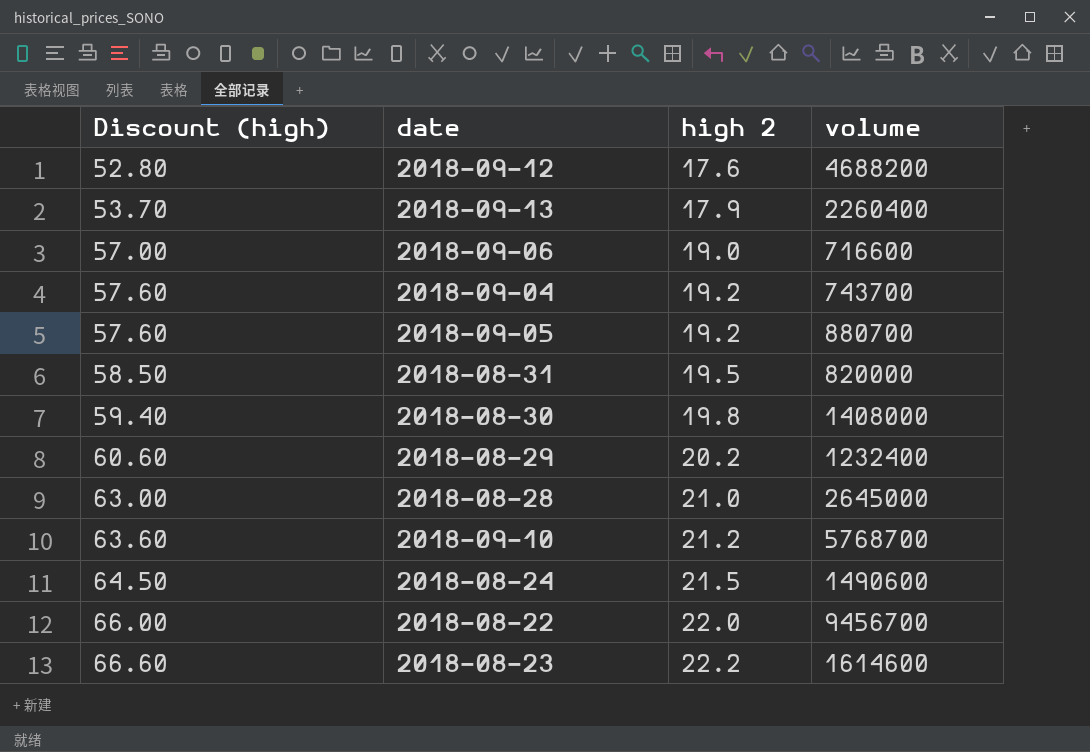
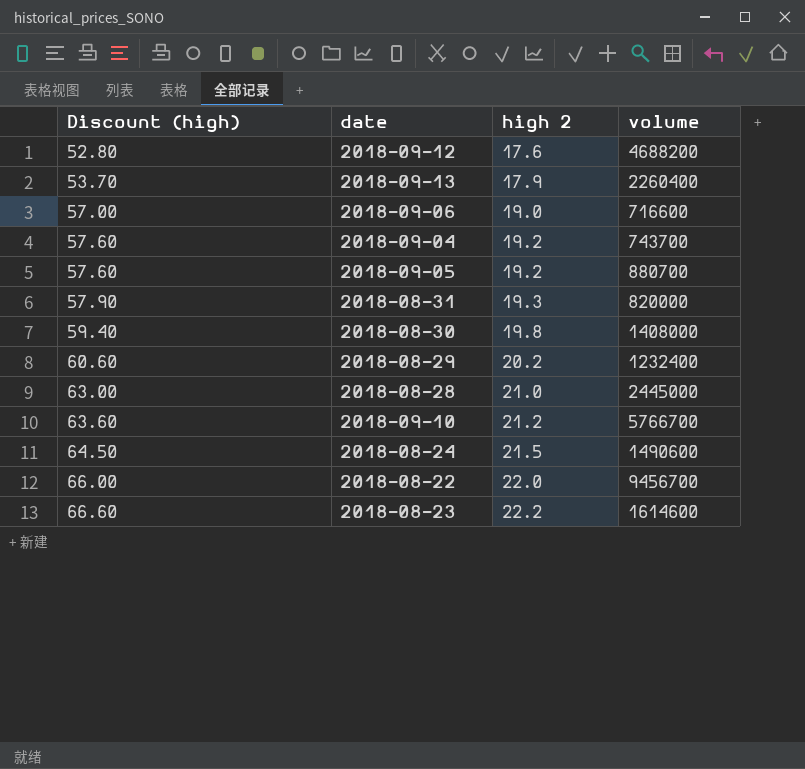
2018-08-31 | Discount (high): 58.50 -> 57.90
2018-08-31 | high 2: 19.5 -> 19.3
2018-08-28 | volume: 2645000 -> 2445000
2018-09-10 | volume: 5768700 -> 5766700

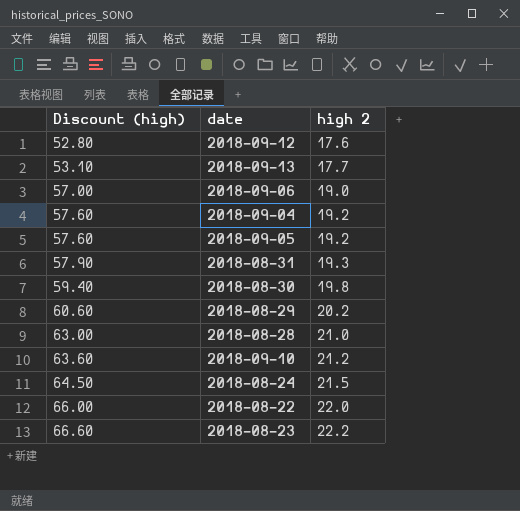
column volume | position: 4 -> none
2018-09-13 | Discount (high): 53.70 -> 53.10
2018-09-13 | high 2: 17.9 -> 17.7

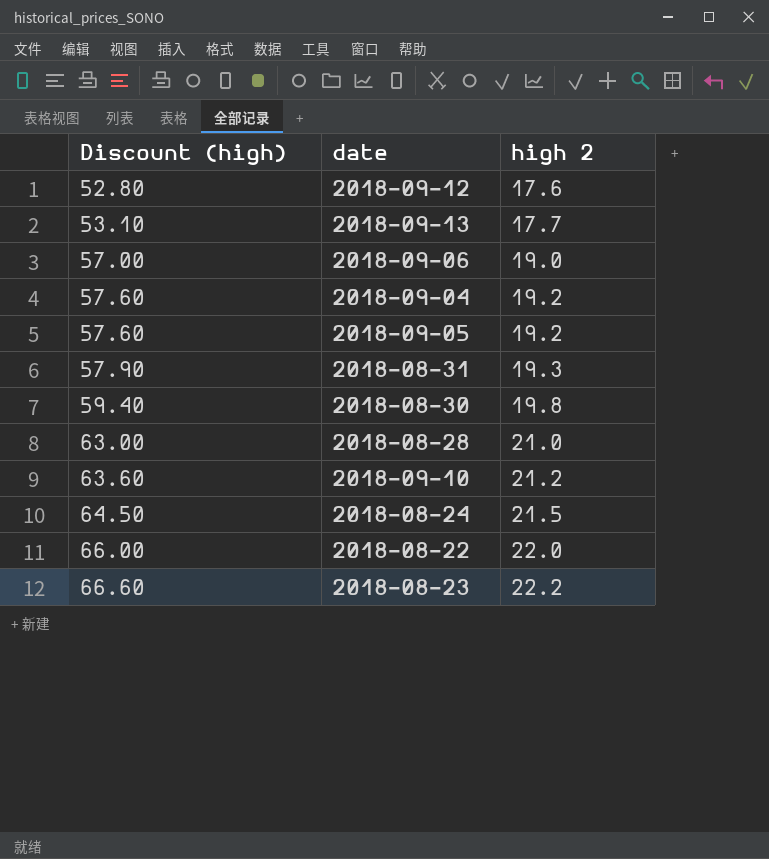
row 2018-08-29: 60.60 | 20.2 -> none

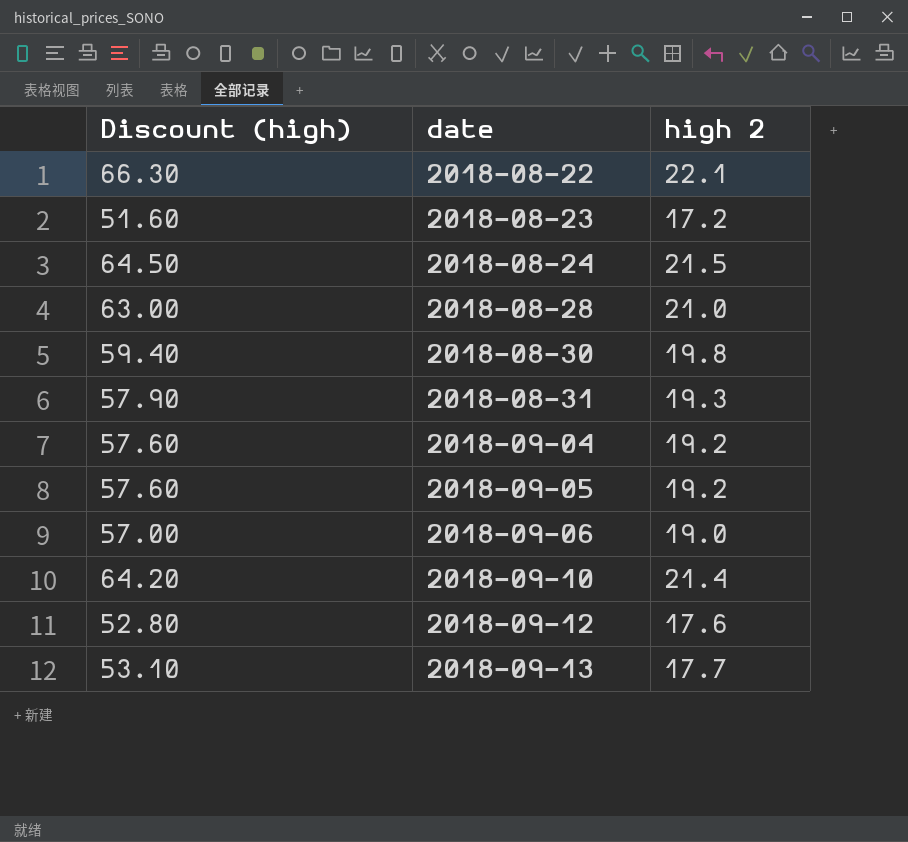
row order: Discount (high) ascending -> date ascending
2018-08-22 | Discount (high): 66.00 -> 66.30
2018-08-22 | high 2: 22.0 -> 22.1
2018-08-23 | Discount (high): 66.60 -> 51.60
2018-08-23 | high 2: 22.2 -> 17.2
2018-09-10 | Discount (high): 63.60 -> 64.20
2018-09-10 | high 2: 21.2 -> 21.4

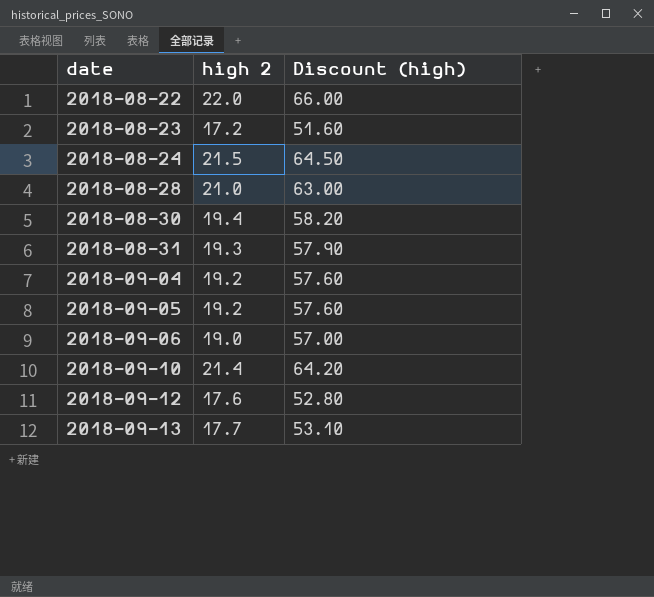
column Discount (high) | position: 1 -> 3
2018-08-22 | high 2: 22.1 -> 22.0
2018-08-22 | Discount (high): 66.30 -> 66.00
2018-08-30 | high 2: 19.8 -> 19.4
2018-08-30 | Discount (high): 59.40 -> 58.20

